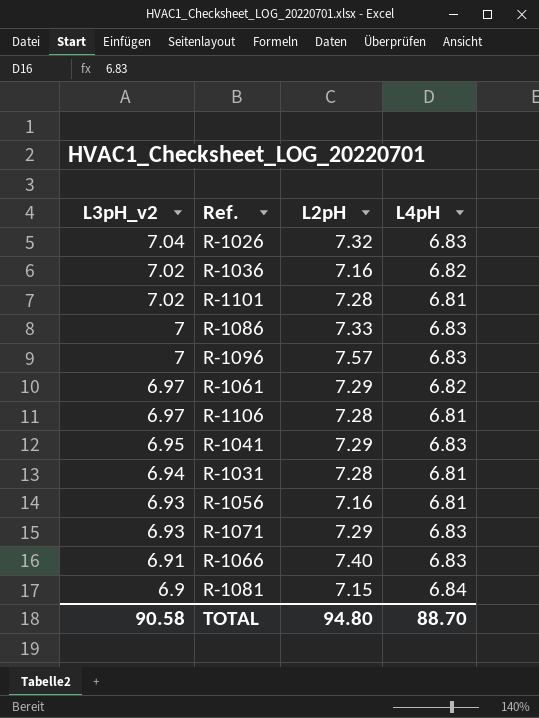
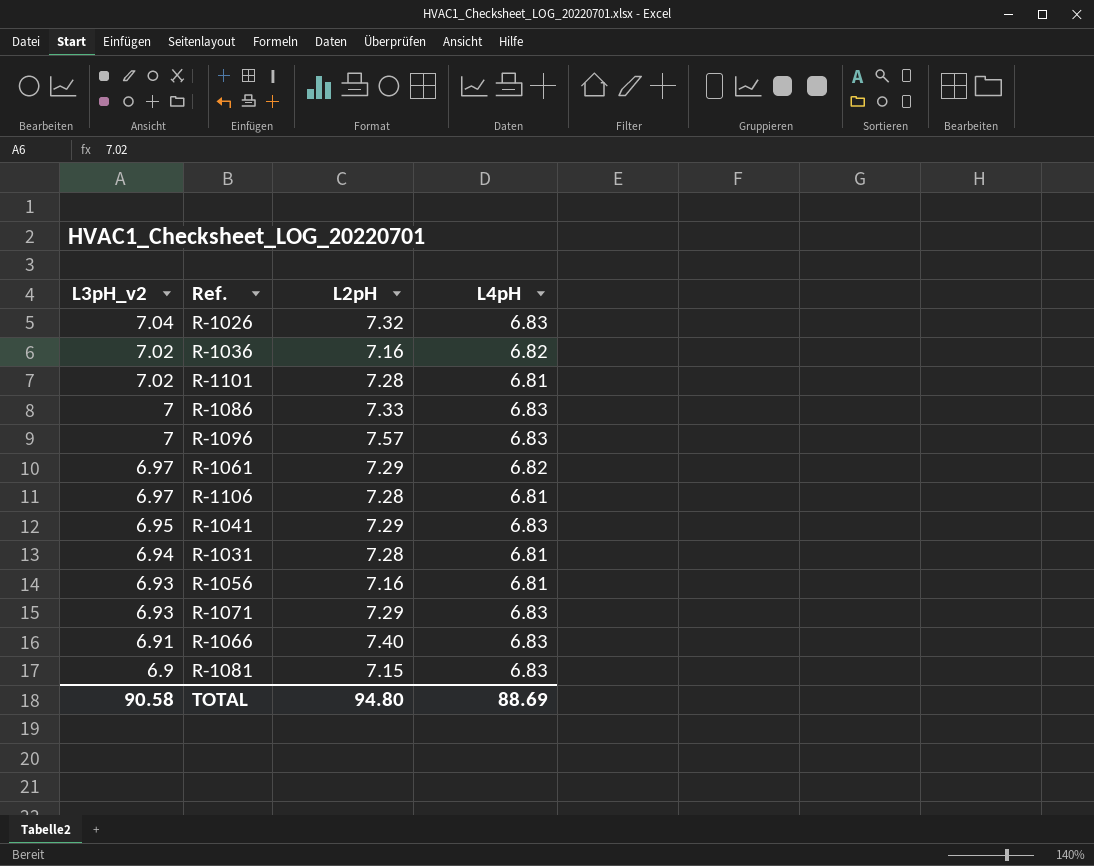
R-1081 | L4pH: 6.84 -> 6.83
TOTAL | L4pH: 88.70 -> 88.69

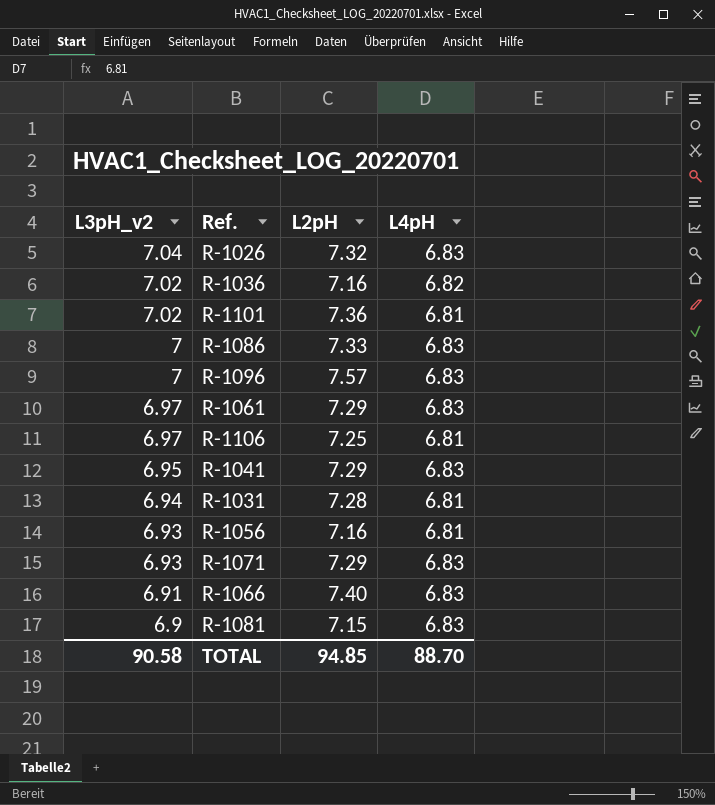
R-1101 | L2pH: 7.28 -> 7.36
R-1061 | L4pH: 6.82 -> 6.83
R-1106 | L2pH: 7.28 -> 7.25
TOTAL | L2pH: 94.80 -> 94.85
TOTAL | L4pH: 88.69 -> 88.70

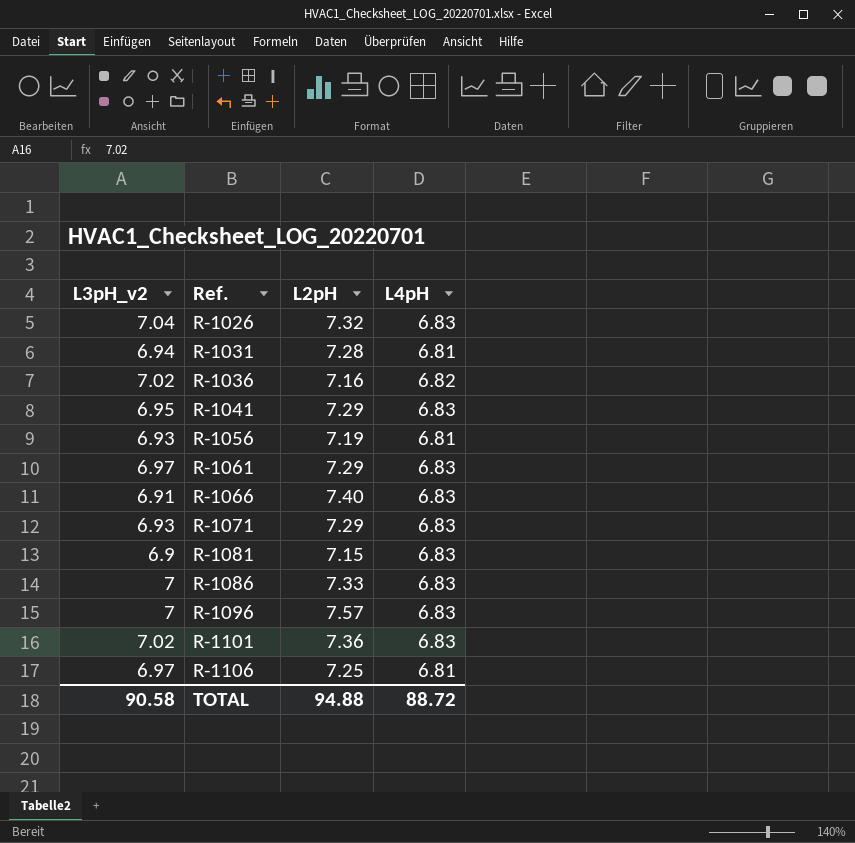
row order: L3pH_v2 descending -> Ref. ascending
R-1056 | L2pH: 7.16 -> 7.19
R-1101 | L4pH: 6.81 -> 6.83
TOTAL | L2pH: 94.85 -> 94.88
TOTAL | L4pH: 88.70 -> 88.72

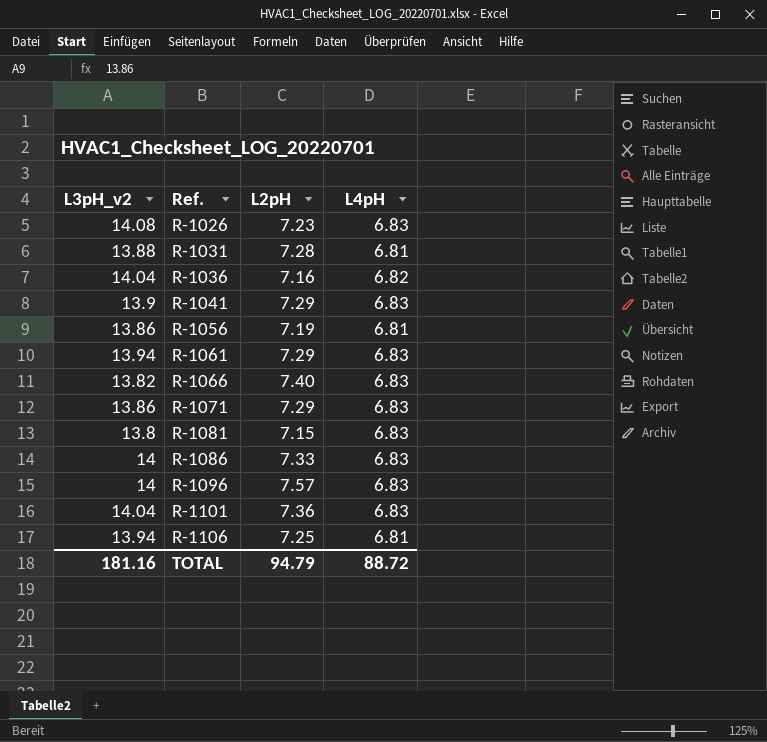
R-1026 | L3pH_v2: 7.04 -> 14.08
R-1026 | L2pH: 7.32 -> 7.23
R-1031 | L3pH_v2: 6.94 -> 13.88
R-1036 | L3pH_v2: 7.02 -> 14.04
R-1041 | L3pH_v2: 6.95 -> 13.9
R-1056 | L3pH_v2: 6.93 -> 13.86
R-1061 | L3pH_v2: 6.97 -> 13.94
R-1066 | L3pH_v2: 6.91 -> 13.82
R-1071 | L3pH_v2: 6.93 -> 13.86
R-1081 | L3pH_v2: 6.9 -> 13.8
R-1086 | L3pH_v2: 7 -> 14
R-1096 | L3pH_v2: 7 -> 14
R-1101 | L3pH_v2: 7.02 -> 14.04
R-1106 | L3pH_v2: 6.97 -> 13.94
TOTAL | L3pH_v2: 90.58 -> 181.16
TOTAL | L2pH: 94.88 -> 94.79

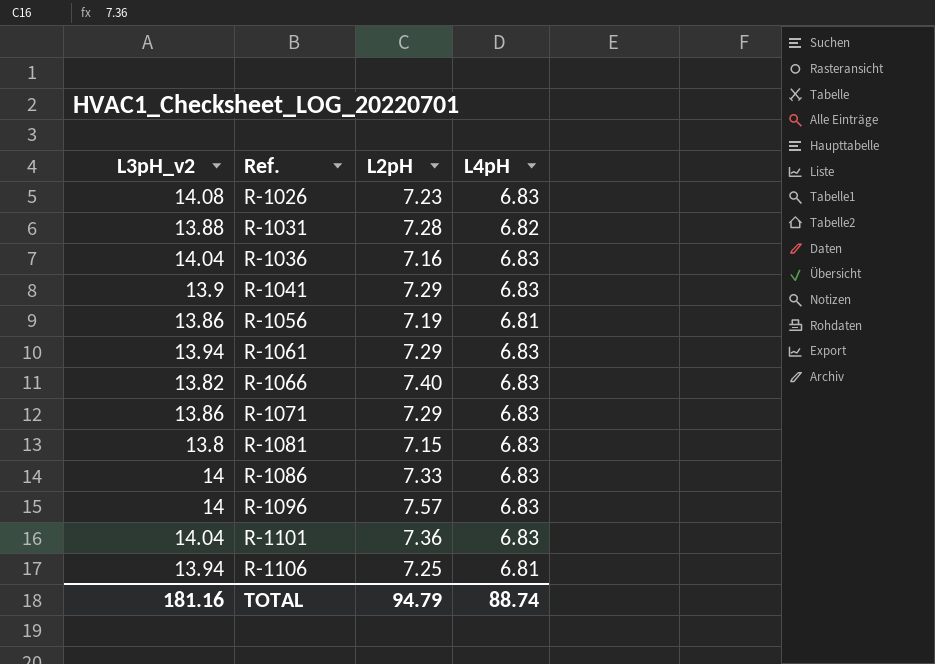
R-1031 | L4pH: 6.81 -> 6.82
R-1036 | L4pH: 6.82 -> 6.83
TOTAL | L4pH: 88.72 -> 88.74

